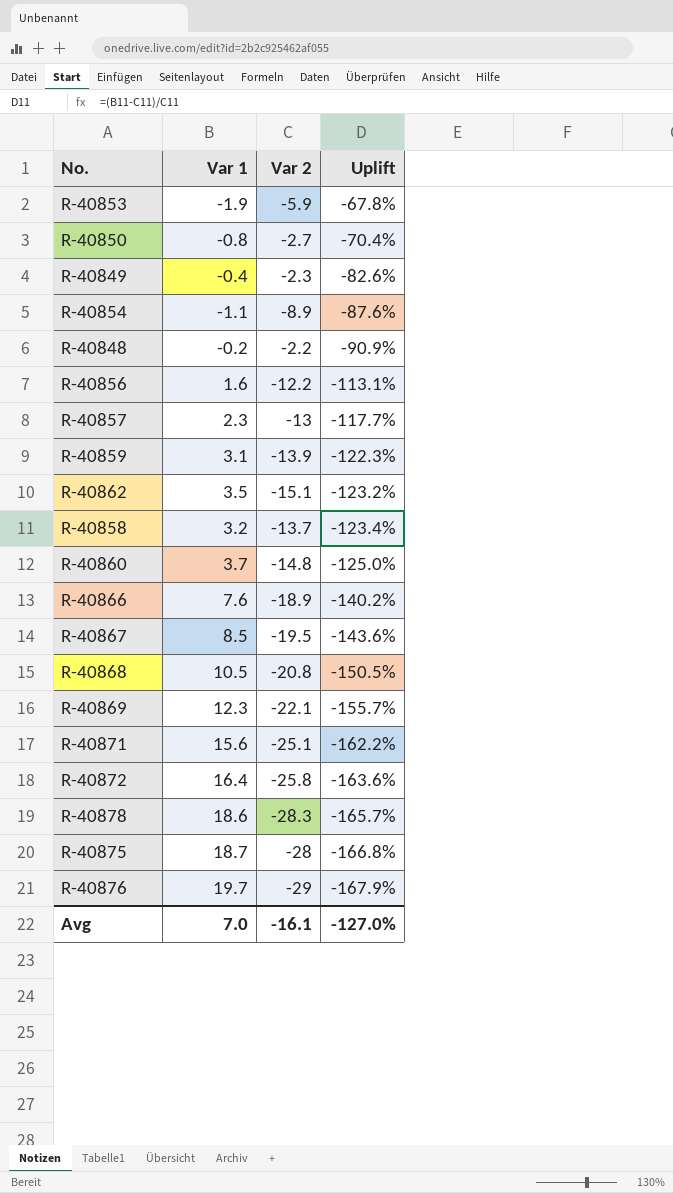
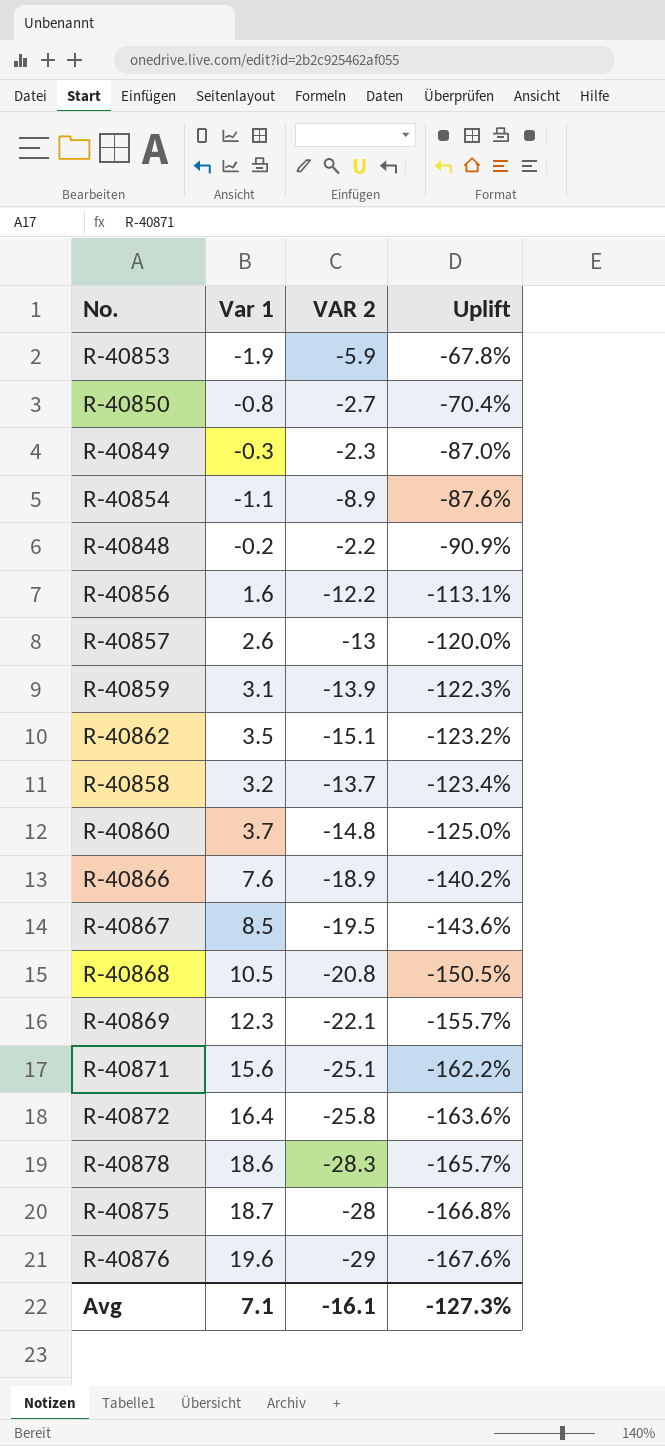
column name: Var 2 -> VAR 2
R-40849 | Var 1: -0.4 -> -0.3
R-40849 | Uplift: -82.6% -> -87.0%
R-40857 | Var 1: 2.3 -> 2.6
R-40857 | Uplift: -117.7% -> -120.0%
R-40876 | Var 1: 19.7 -> 19.6
R-40876 | Uplift: -167.9% -> -167.6%
Avg | Var 1: 7.0 -> 7.1
Avg | Uplift: -127.0% -> -127.3%

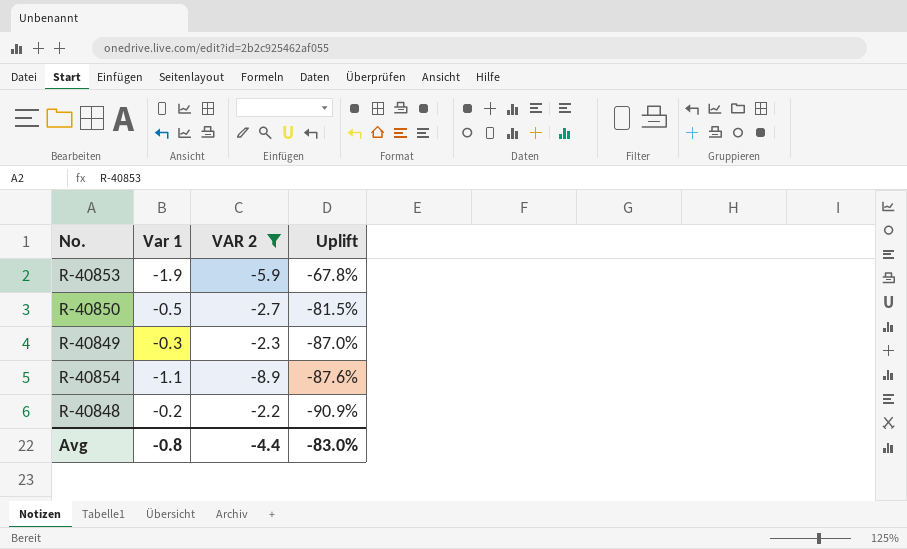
filter: none -> VAR 2 >= -8.9
R-40850 | Var 1: -0.8 -> -0.5
R-40850 | Uplift: -70.4% -> -81.5%
Avg | Var 1: 7.1 -> -0.8
Avg | VAR 2: -16.1 -> -4.4
Avg | Uplift: -127.3% -> -83.0%

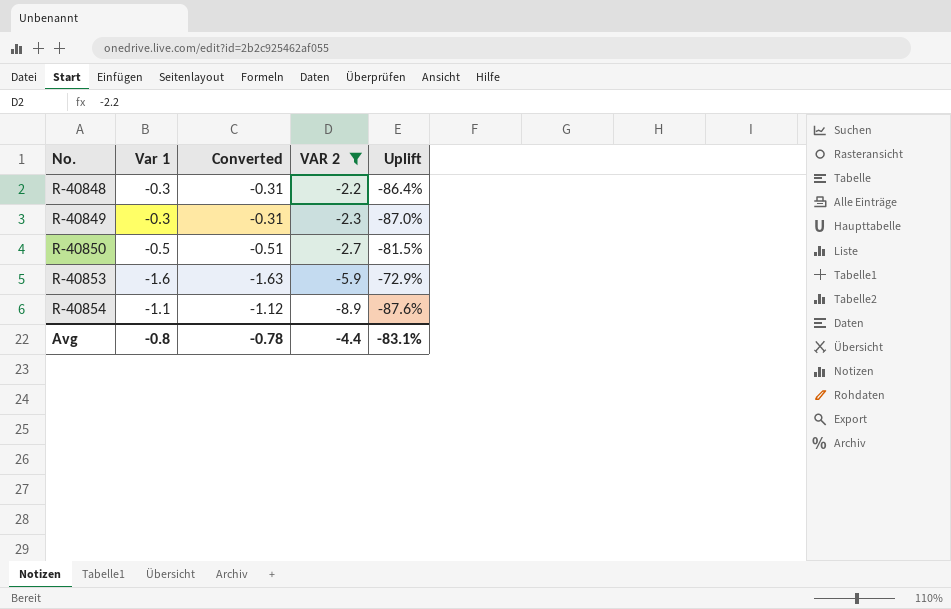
row order: Uplift descending -> No. ascending
column Converted | formula: none -> [Var 1] * 1.02
R-40848 | Var 1: -0.2 -> -0.3
R-40848 | Uplift: -90.9% -> -86.4%
R-40853 | Var 1: -1.9 -> -1.6
R-40853 | Uplift: -67.8% -> -72.9%
Avg | Uplift: -83.0% -> -83.1%

